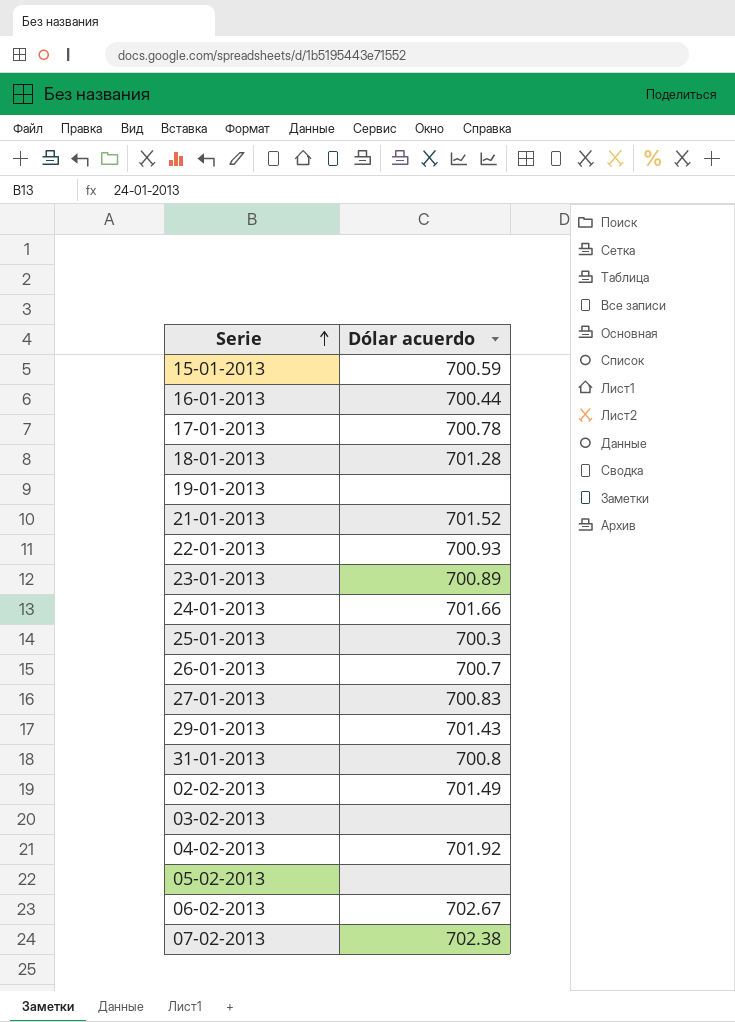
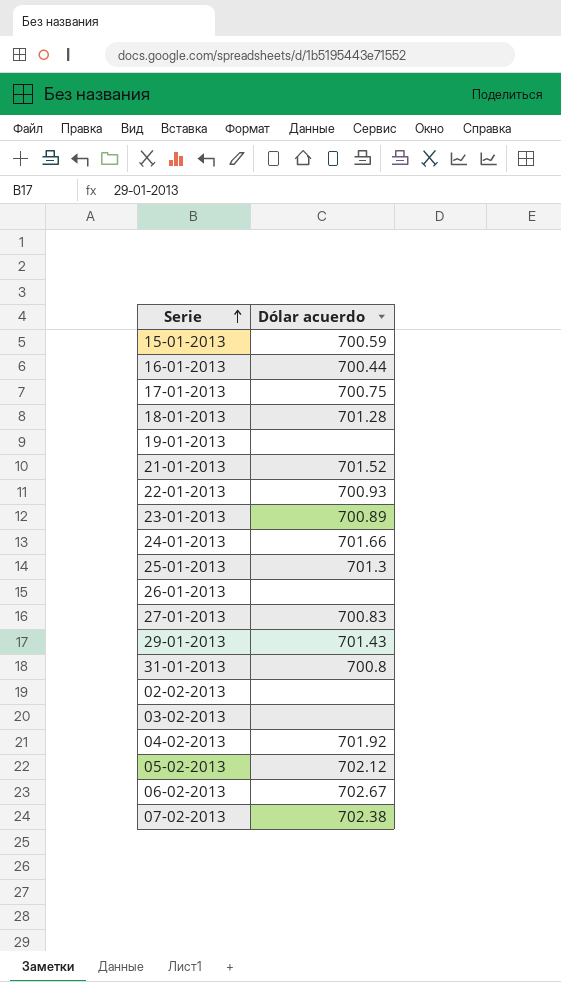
17-01-2013 | Dólar acuerdo: 700.78 -> 700.75
25-01-2013 | Dólar acuerdo: 700.3 -> 701.3
26-01-2013 | Dólar acuerdo: 700.7 -> none
02-02-2013 | Dólar acuerdo: 701.49 -> none
05-02-2013 | Dólar acuerdo: none -> 702.12

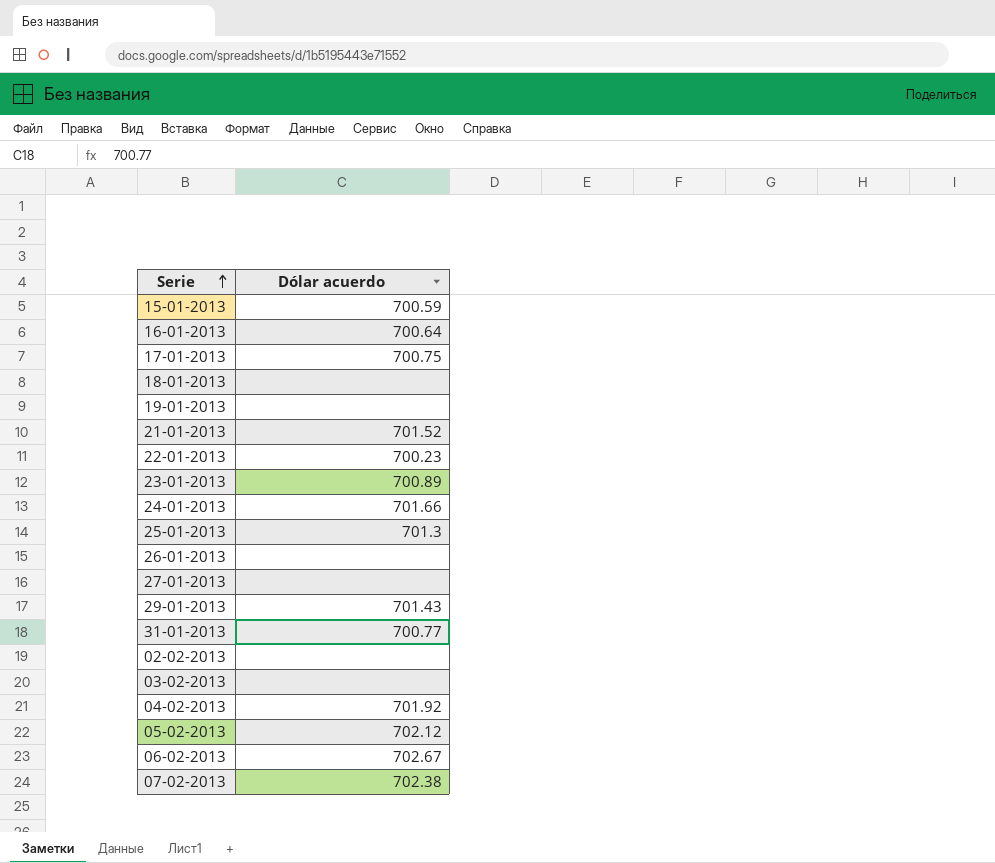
16-01-2013 | Dólar acuerdo: 700.44 -> 700.64
18-01-2013 | Dólar acuerdo: 701.28 -> none
22-01-2013 | Dólar acuerdo: 700.93 -> 700.23
27-01-2013 | Dólar acuerdo: 700.83 -> none
31-01-2013 | Dólar acuerdo: 700.8 -> 700.77

